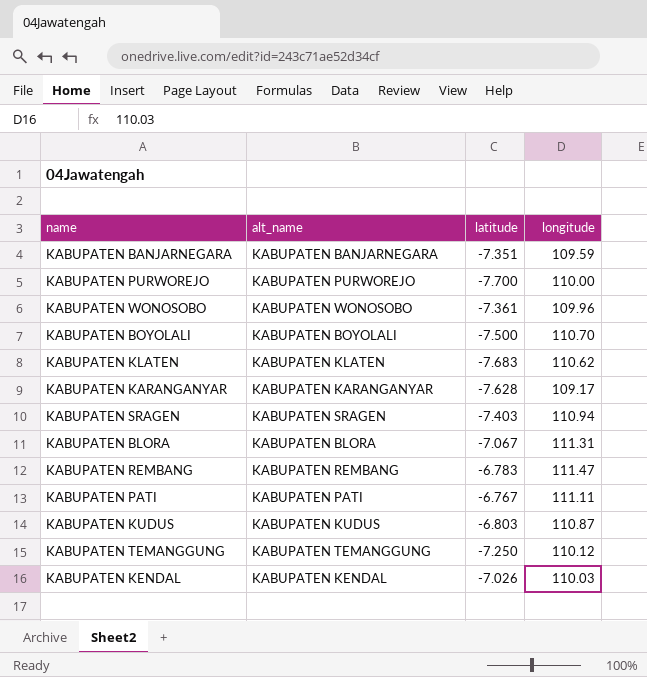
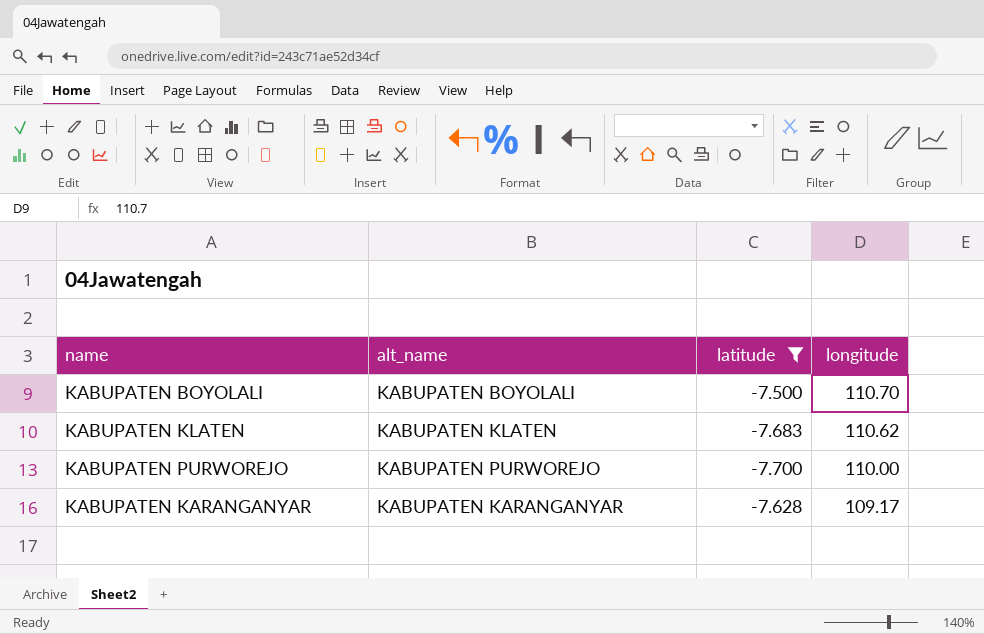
filter: none -> latitude <= -7.500
row order: none -> longitude descending

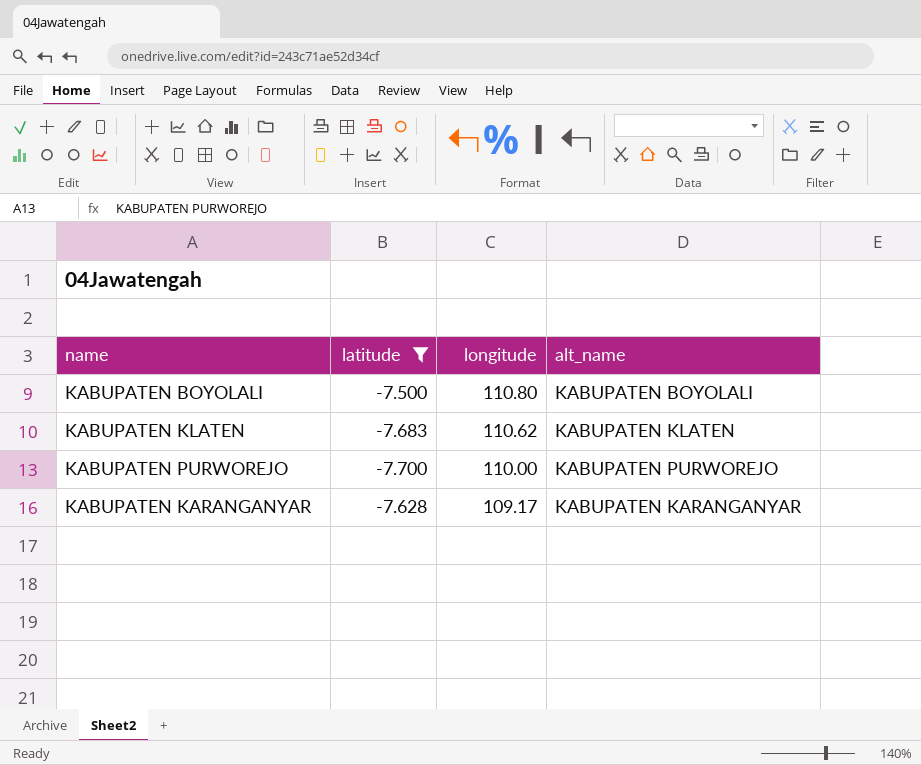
column alt_name | position: 2 -> 4
KABUPATEN BOYOLALI | longitude: 110.70 -> 110.80

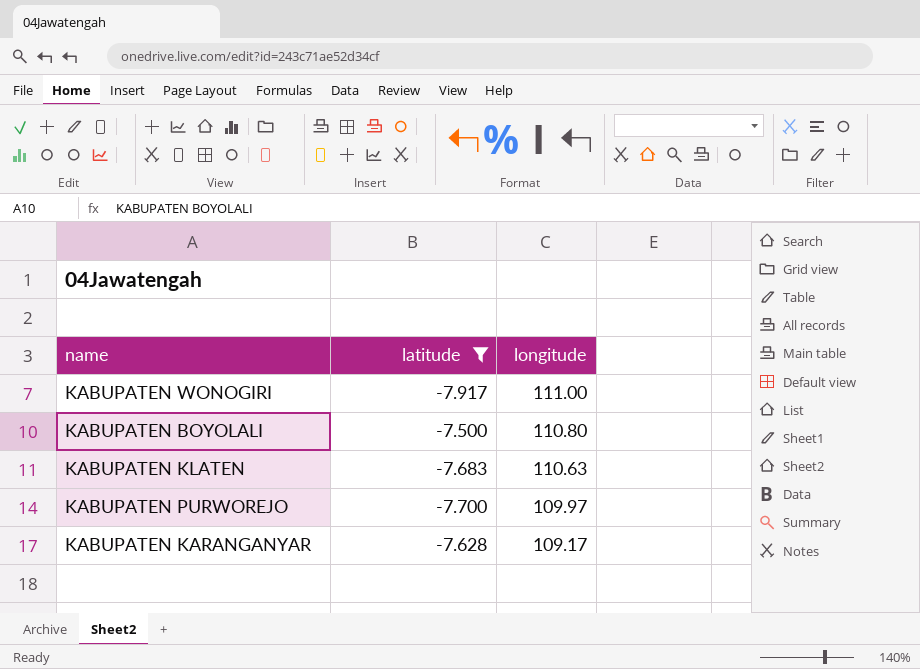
column alt_name | position: 4 -> none
row KABUPATEN WONOGIRI: none -> -7.917 | 111.00
KABUPATEN KLATEN | longitude: 110.62 -> 110.63
KABUPATEN PURWOREJO | longitude: 110.00 -> 109.97

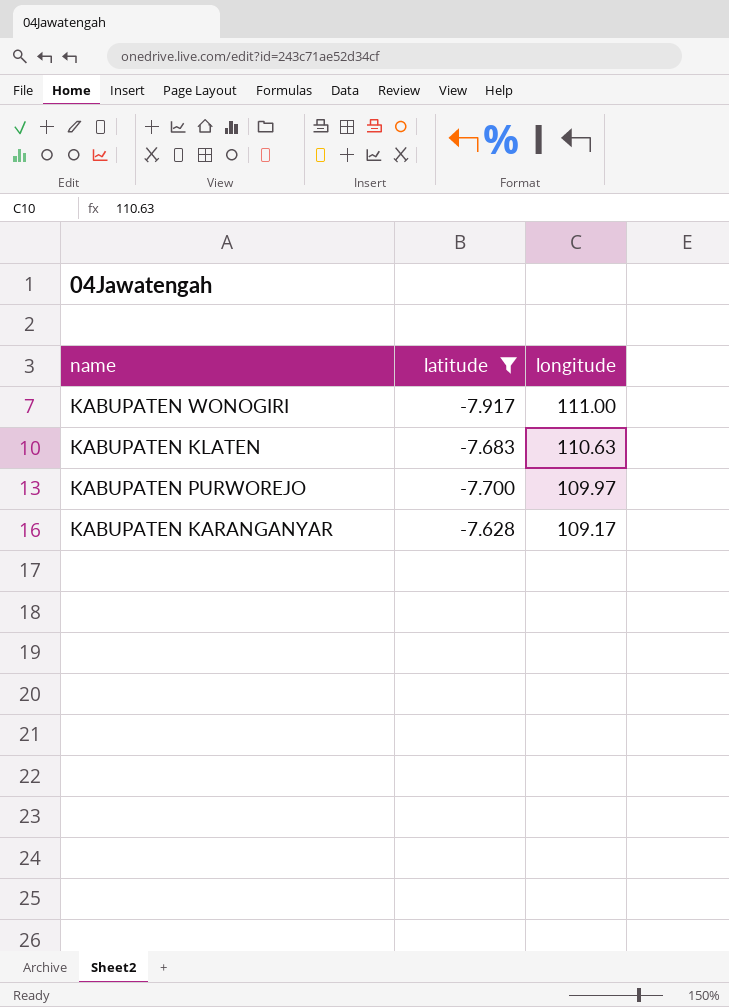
row KABUPATEN BOYOLALI: -7.500 | 110.80 -> none

